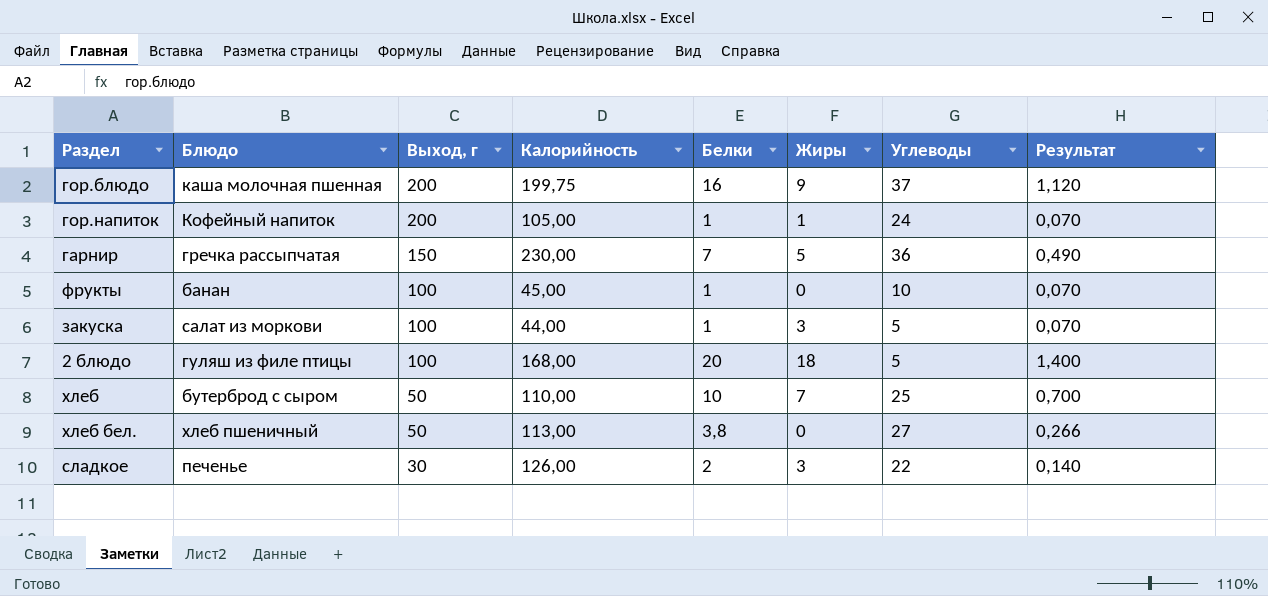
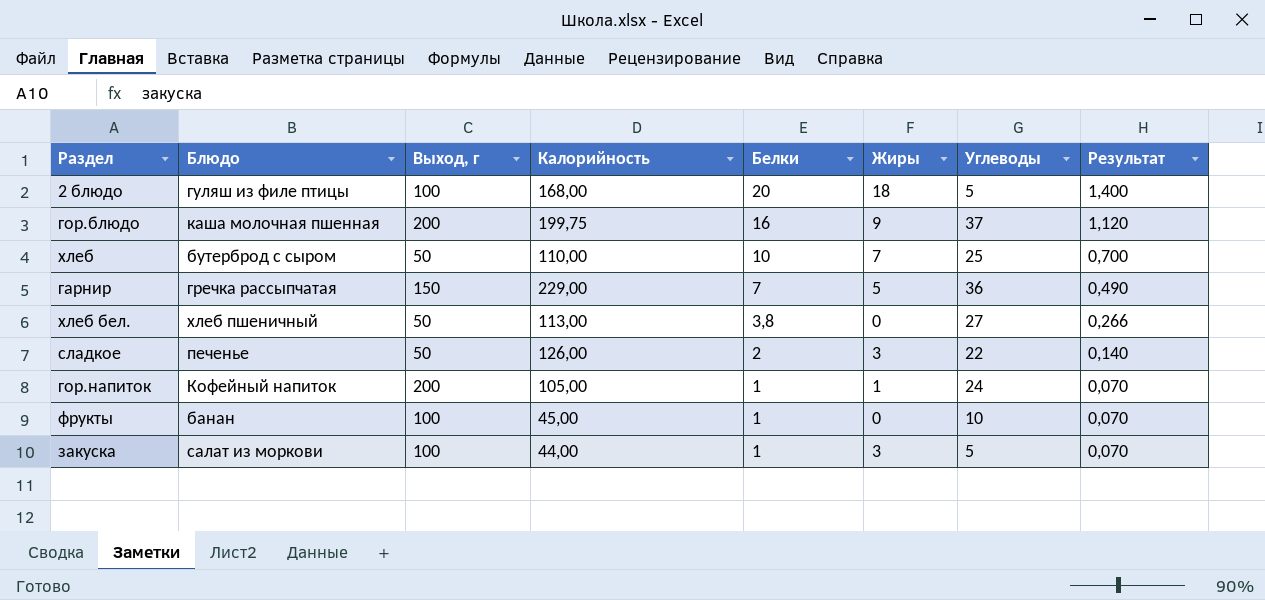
row order: Выход, г descending -> Белки descending
гарнир | Калорийность: 230,00 -> 229,00
сладкое | Выход, г: 30 -> 50

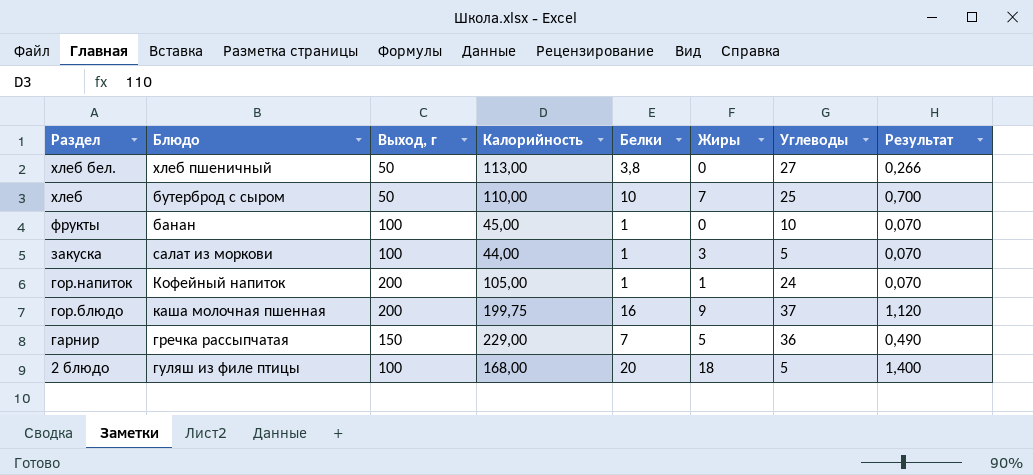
row order: Белки descending -> Раздел descending
row сладкое: печенье | 50 | 126,00 | 2 | 3 | 22 | 0,140 -> none

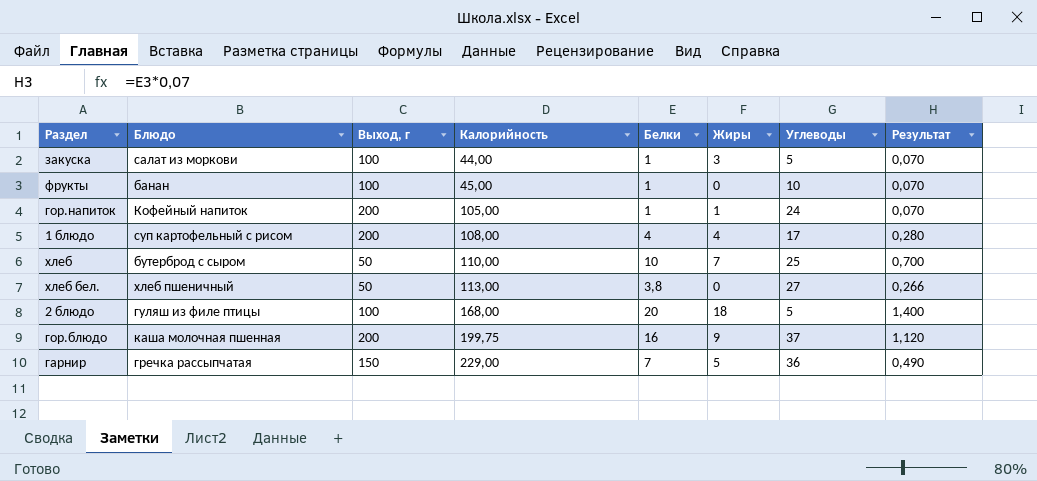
row order: Раздел descending -> Калорийность ascending
row 1 блюдо: none -> суп картофельный с рисом | 200 | 108,00 | 4 | 4 | 17 | 0,280

